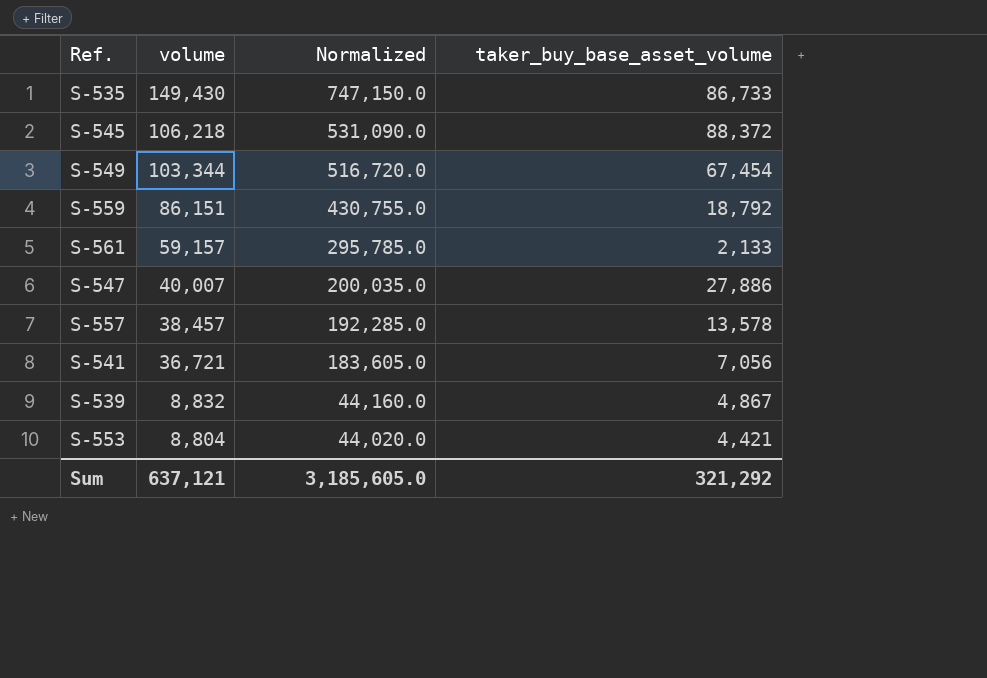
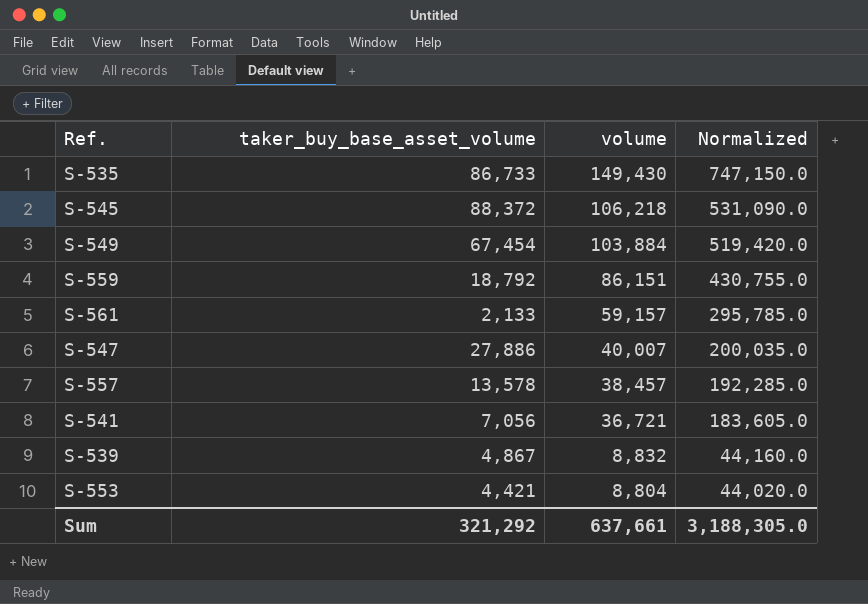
column taker_buy_base_asset_volume | position: 4 -> 2
S-549 | volume: 103,344 -> 103,884
S-549 | Normalized: 516,720.0 -> 519,420.0
Sum | volume: 637,121 -> 637,661
Sum | Normalized: 3,185,605.0 -> 3,188,305.0

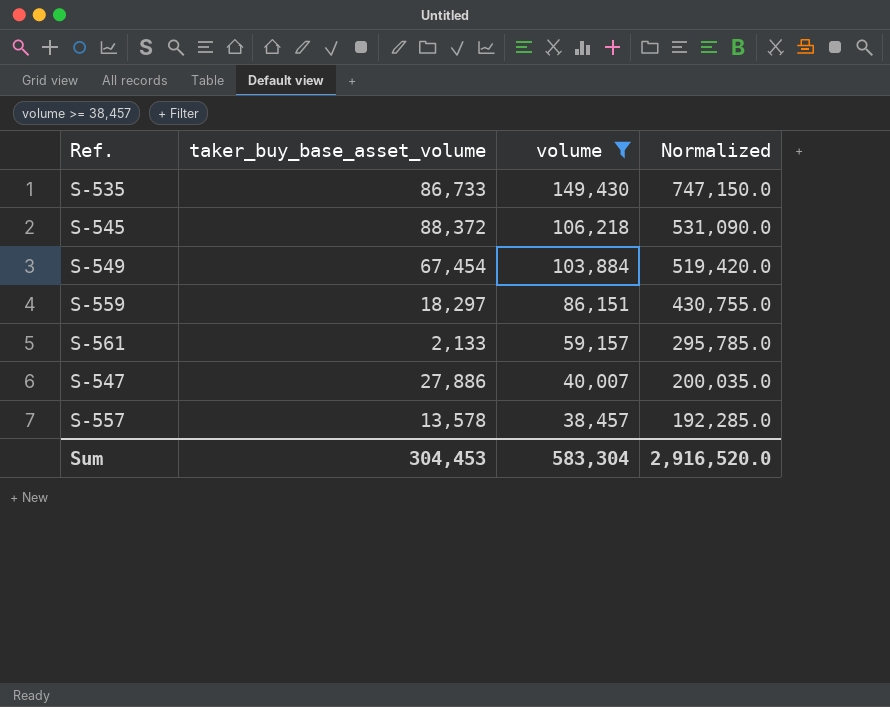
filter: none -> volume >= 38,457
S-559 | taker_buy_base_asset_volume: 18,792 -> 18,297
Sum | taker_buy_base_asset_volume: 321,292 -> 304,453
Sum | volume: 637,661 -> 583,304
Sum | Normalized: 3,188,305.0 -> 2,916,520.0

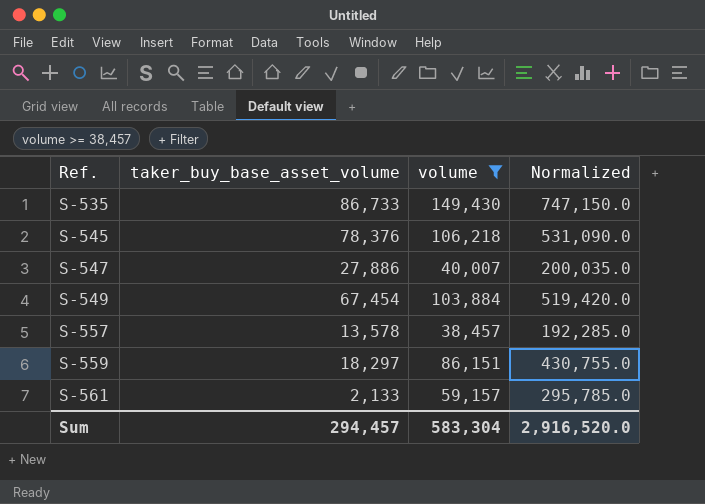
row order: volume descending -> Ref. ascending
S-545 | taker_buy_base_asset_volume: 88,372 -> 78,376
Sum | taker_buy_base_asset_volume: 304,453 -> 294,457

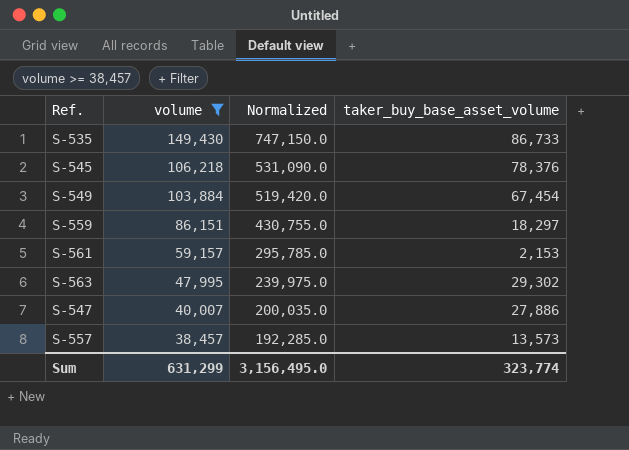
row order: Ref. ascending -> volume descending
column taker_buy_base_asset_volume | position: 2 -> 4
S-561 | taker_buy_base_asset_volume: 2,133 -> 2,153
row S-563: none -> 47,995 | 239,975.0 | 29,302
S-557 | taker_buy_base_asset_volume: 13,578 -> 13,573
Sum | volume: 583,304 -> 631,299
Sum | Normalized: 2,916,520.0 -> 3,156,495.0
Sum | taker_buy_base_asset_volume: 294,457 -> 323,774

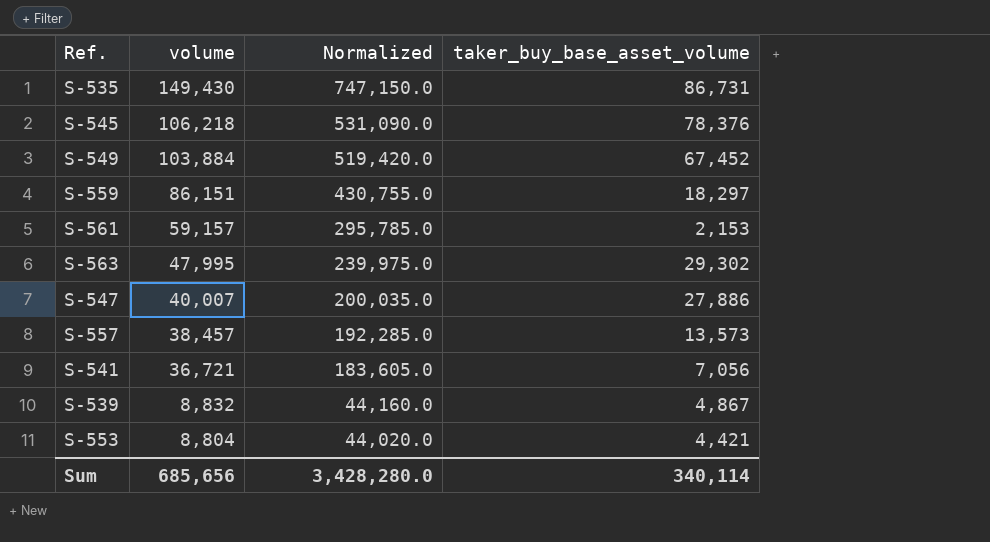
filter: volume >= 38,457 -> none
S-535 | taker_buy_base_asset_volume: 86,733 -> 86,731
S-549 | taker_buy_base_asset_volume: 67,454 -> 67,452
Sum | volume: 631,299 -> 685,656
Sum | Normalized: 3,156,495.0 -> 3,428,280.0
Sum | taker_buy_base_asset_volume: 323,774 -> 340,114

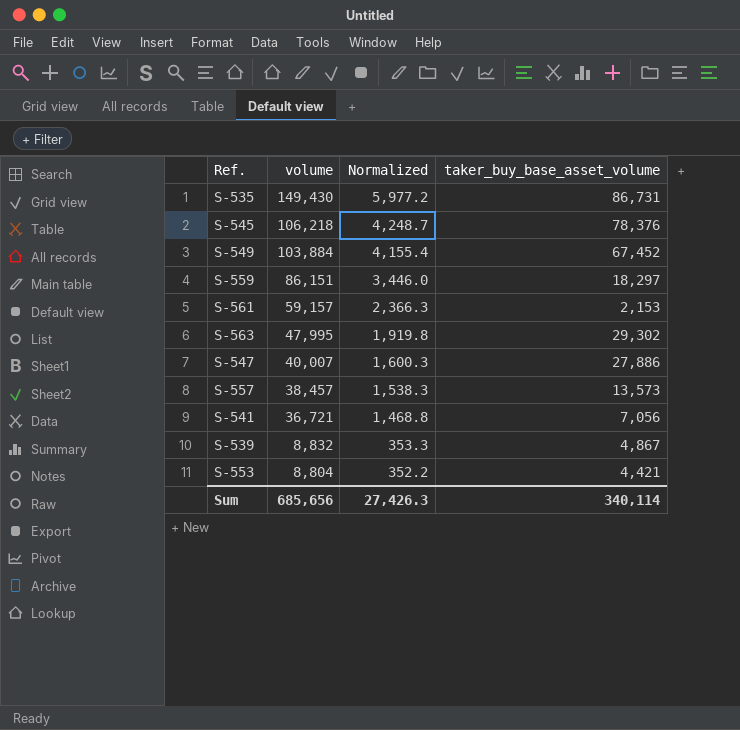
column Normalized | formula: [volume] * 5 -> [volume] * 0.04
Sum | Normalized: 3,428,280.0 -> 27,426.3

